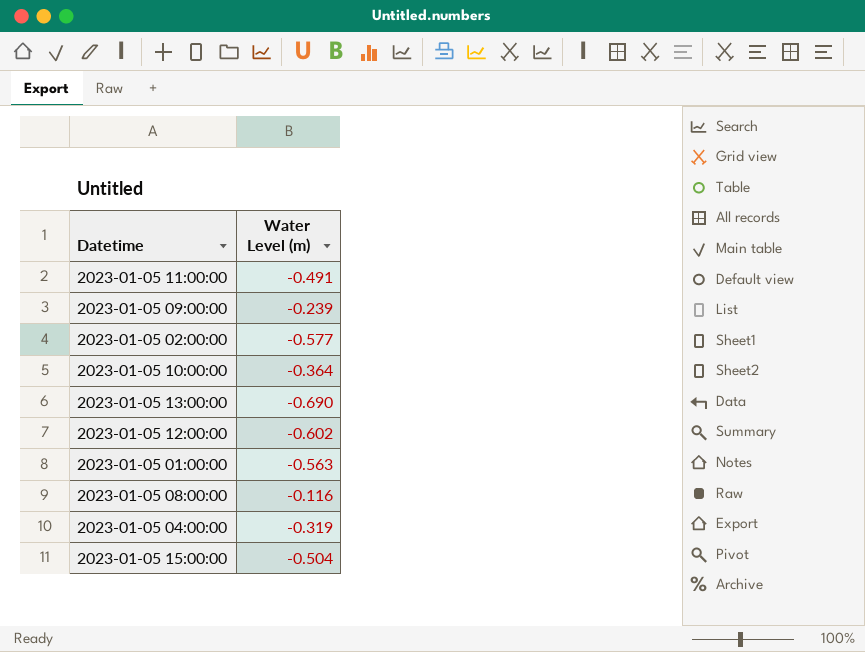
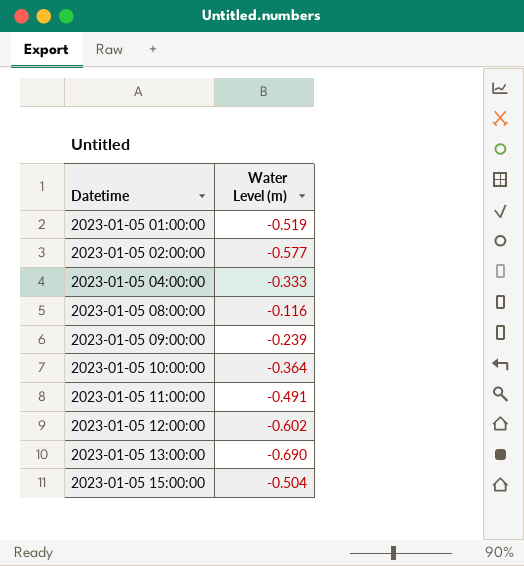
row order: none -> Datetime ascending
2023-01-05 01:00:00 | Water Level (m): -0.563 -> -0.519
2023-01-05 04:00:00 | Water Level (m): -0.319 -> -0.333

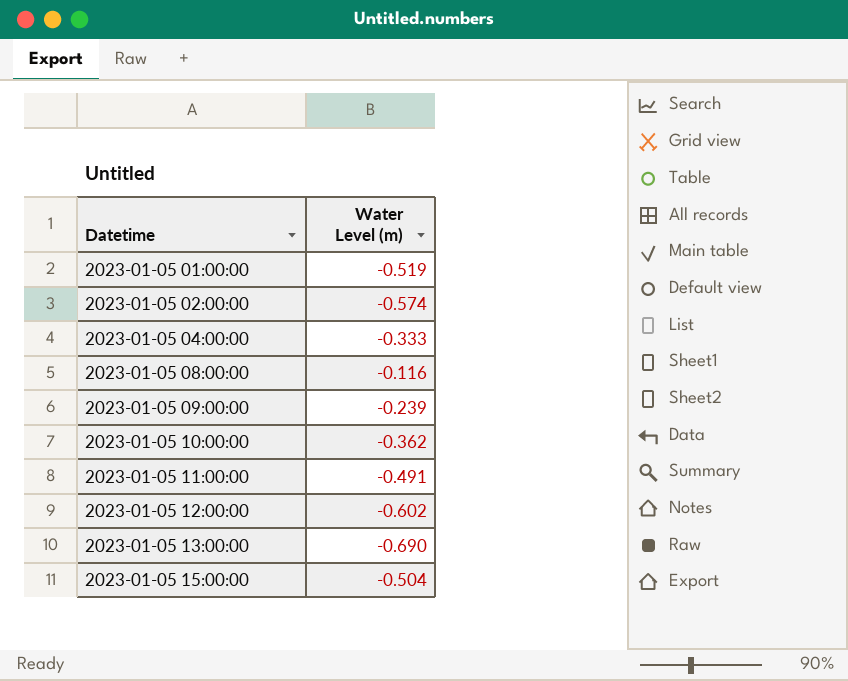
2023-01-05 02:00:00 | Water Level (m): -0.577 -> -0.574
2023-01-05 10:00:00 | Water Level (m): -0.364 -> -0.362

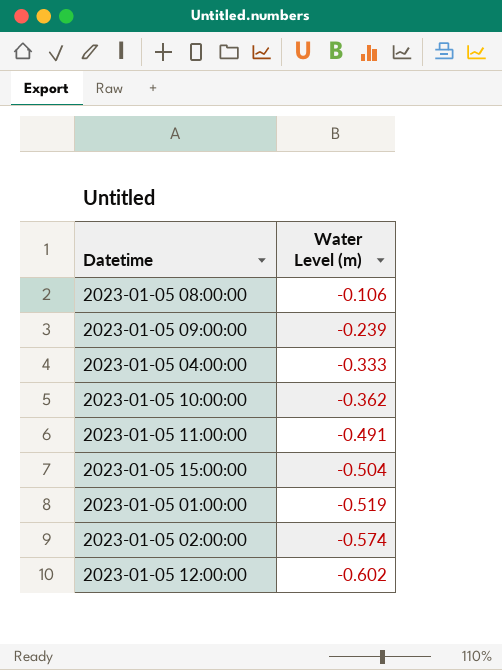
row order: Datetime ascending -> Water Level (m) descending
row 2023-01-05 13:00:00: -0.690 -> none
2023-01-05 08:00:00 | Water Level (m): -0.116 -> -0.106

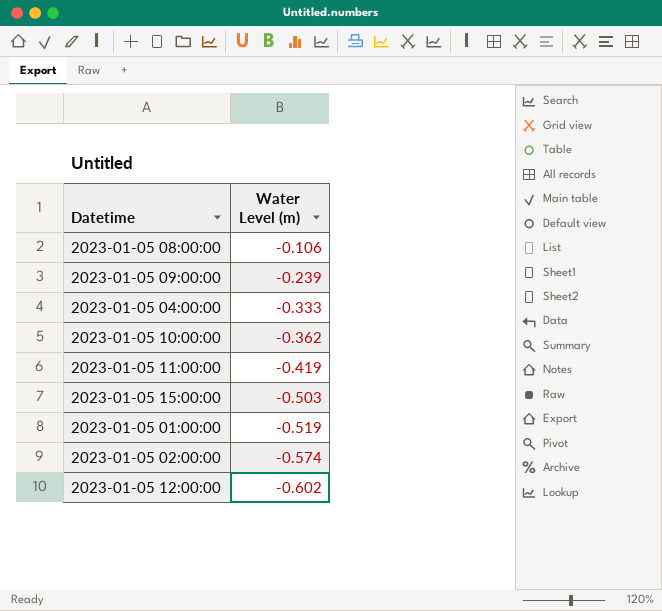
2023-01-05 11:00:00 | Water Level (m): -0.491 -> -0.419
2023-01-05 15:00:00 | Water Level (m): -0.504 -> -0.503

